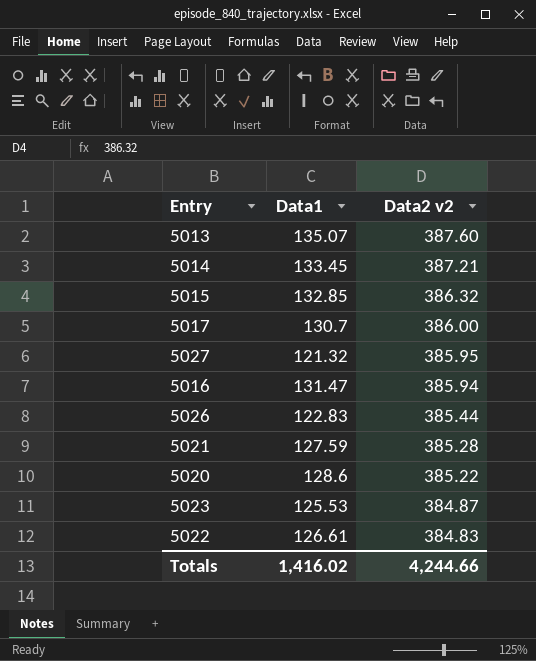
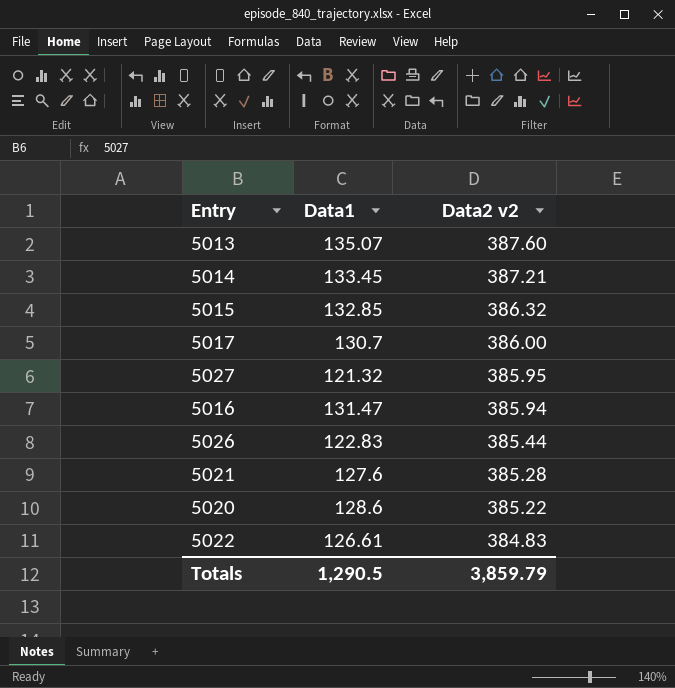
row 5023: 125.53 | 384.87 -> none
5021 | Data1: 127.59 -> 127.6
Totals | Data1: 1,416.02 -> 1,290.5
Totals | Data2 v2: 4,244.66 -> 3,859.79

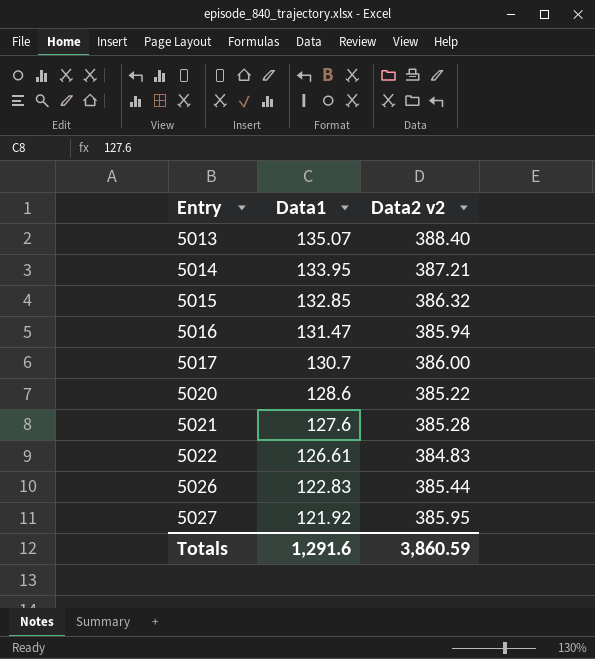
row order: Data2 v2 descending -> Entry ascending
5013 | Data2 v2: 387.60 -> 388.40
5014 | Data1: 133.45 -> 133.95
5027 | Data1: 121.32 -> 121.92
Totals | Data1: 1,290.5 -> 1,291.6
Totals | Data2 v2: 3,859.79 -> 3,860.59

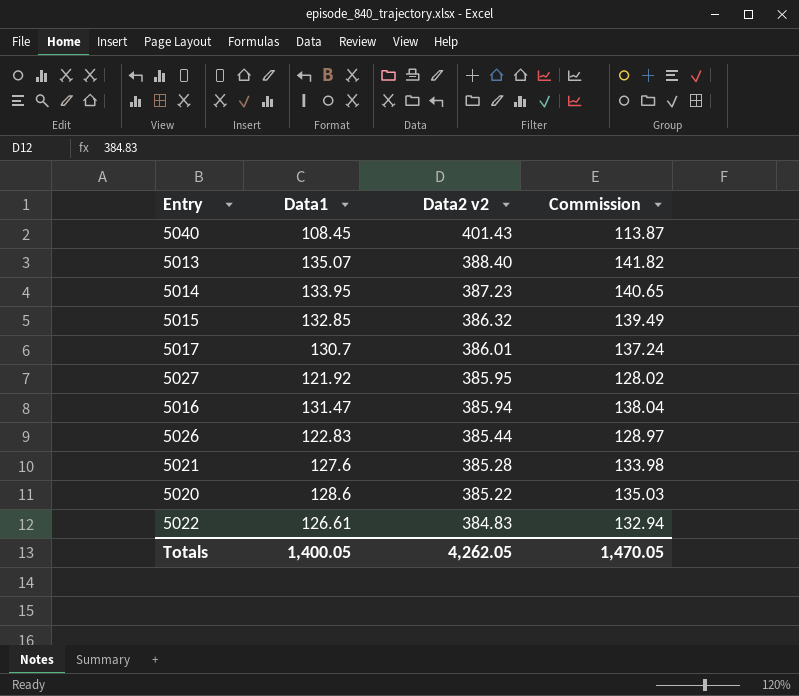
row order: Entry ascending -> Data2 v2 descending
column Commission | formula: none -> [Data1] * 1.05
row 5040: none -> 108.45 | 401.43 | 113.87
5014 | Data2 v2: 387.21 -> 387.23
5017 | Data2 v2: 386.00 -> 386.01
Totals | Data1: 1,291.6 -> 1,400.05
Totals | Data2 v2: 3,860.59 -> 4,262.05

